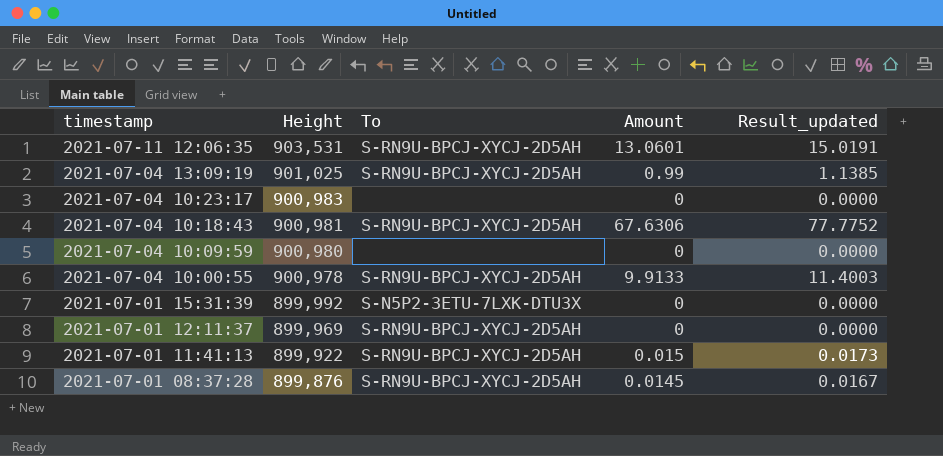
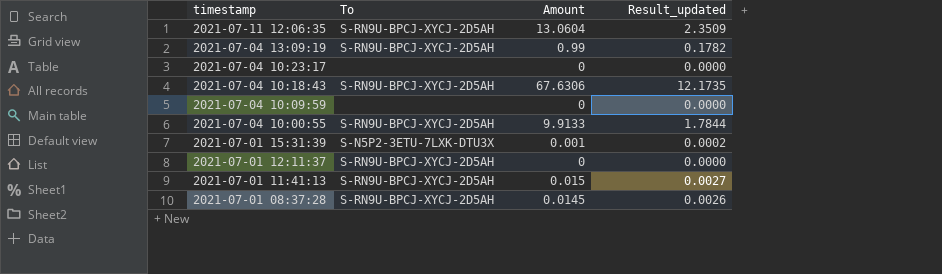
column Height | position: 2 -> none
column Result_updated | formula: [Amount] * 1.15 -> [Amount] * 0.18
2021-07-11 12:06:35 | Amount: 13.0601 -> 13.0604
2021-07-01 15:31:39 | Amount: 0 -> 0.001

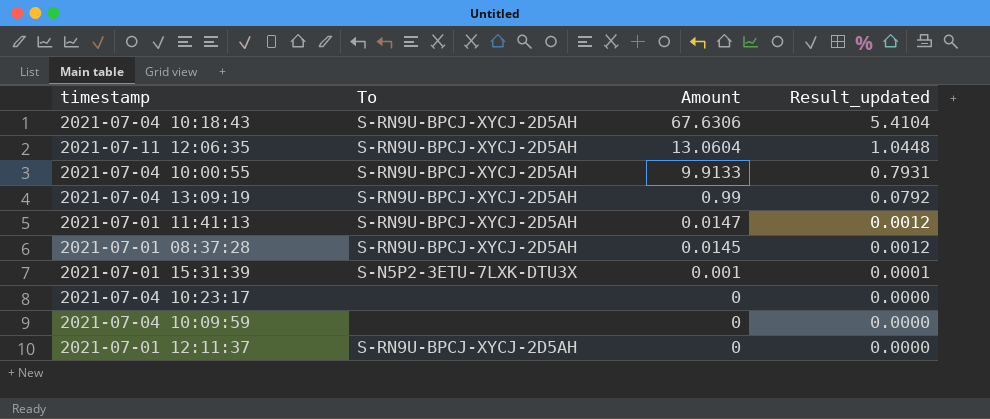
row order: timestamp descending -> Amount descending
column Result_updated | formula: [Amount] * 0.18 -> [Amount] * 0.08
2021-07-01 11:41:13 | Amount: 0.015 -> 0.0147

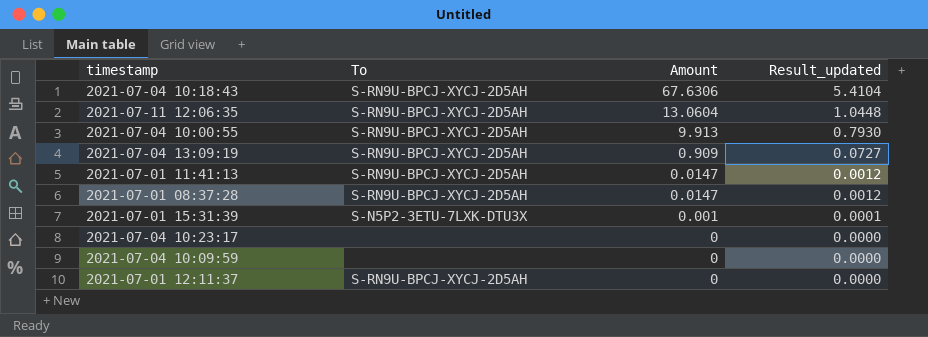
2021-07-04 10:00:55 | Amount: 9.9133 -> 9.913
2021-07-04 10:00:55 | Result_updated: 0.7931 -> 0.7930
2021-07-04 13:09:19 | Amount: 0.99 -> 0.909
2021-07-04 13:09:19 | Result_updated: 0.0792 -> 0.0727
2021-07-01 08:37:28 | Amount: 0.0145 -> 0.0147

